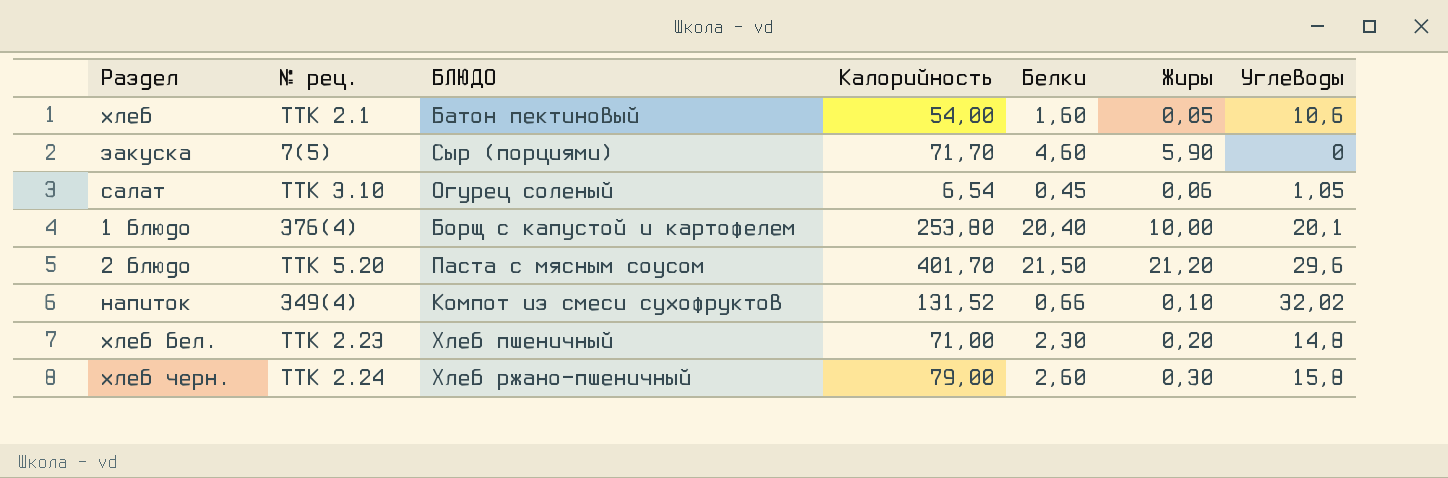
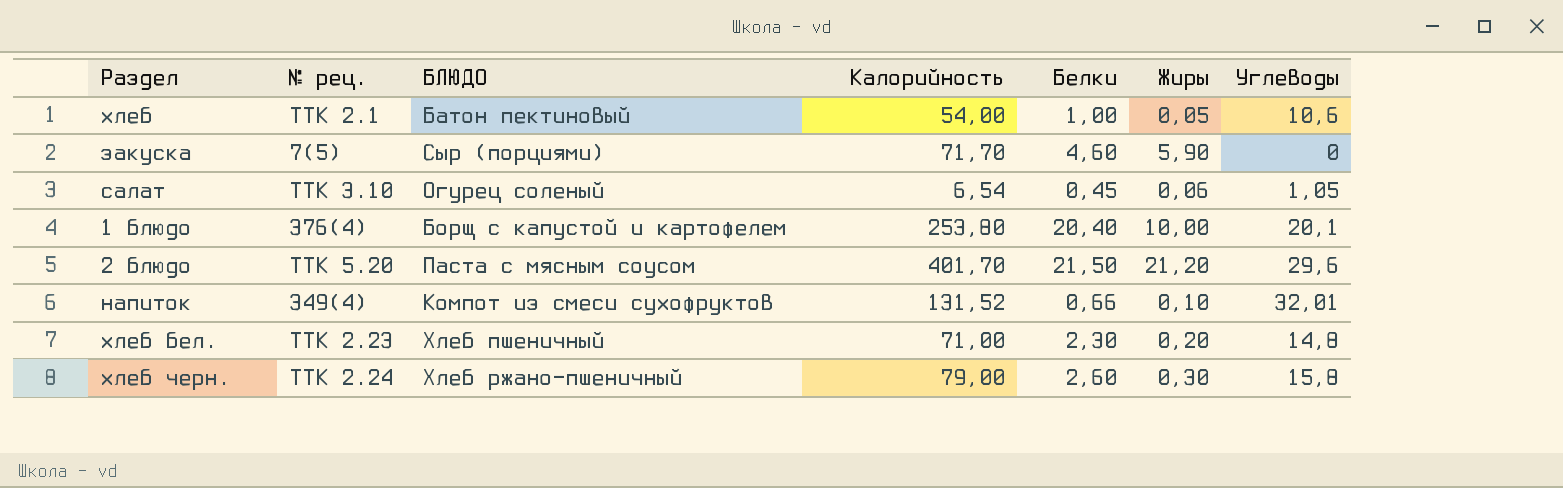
хлеб | Белки: 1,60 -> 1,00
напиток | Углеводы: 32,02 -> 32,01

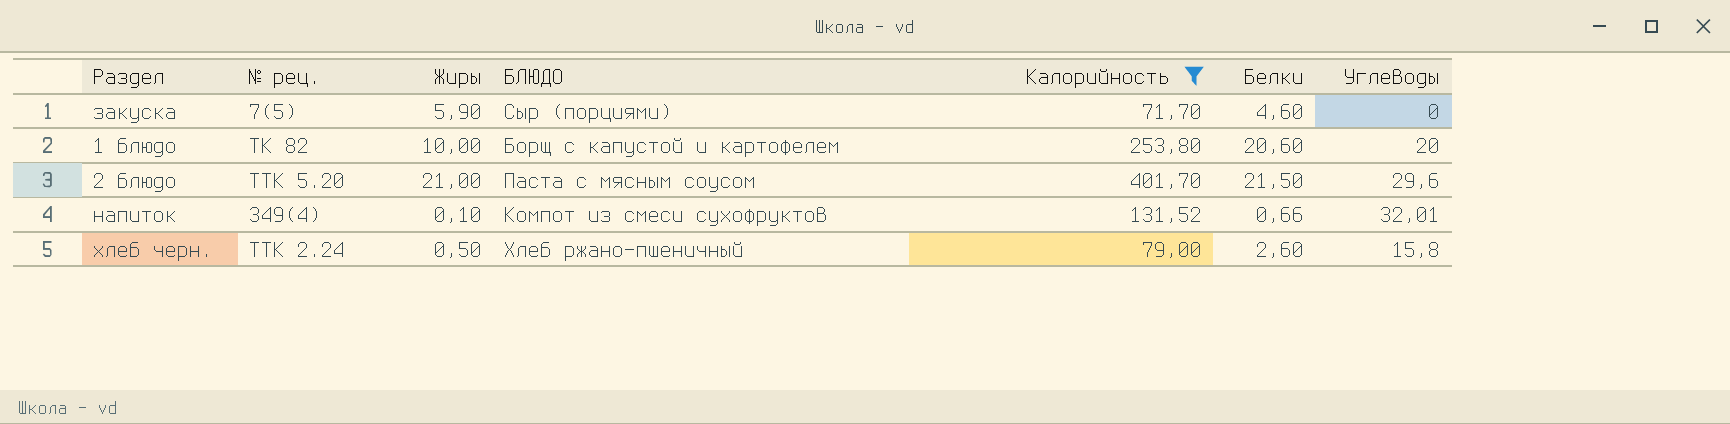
filter: none -> Калорийность >= 71,70
column Жиры | position: 6 -> 3
1 блюдо | № рец.: 376(4) -> ТК 82
1 блюдо | Белки: 20,40 -> 20,60
1 блюдо | Углеводы: 20,1 -> 20
2 блюдо | Жиры: 21,20 -> 21,00
хлеб черн. | Жиры: 0,30 -> 0,50

